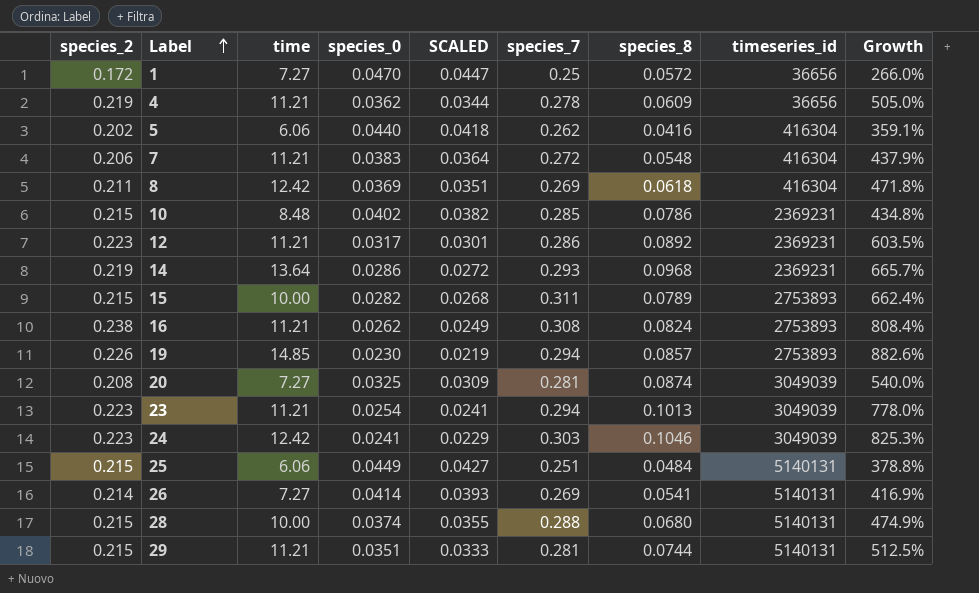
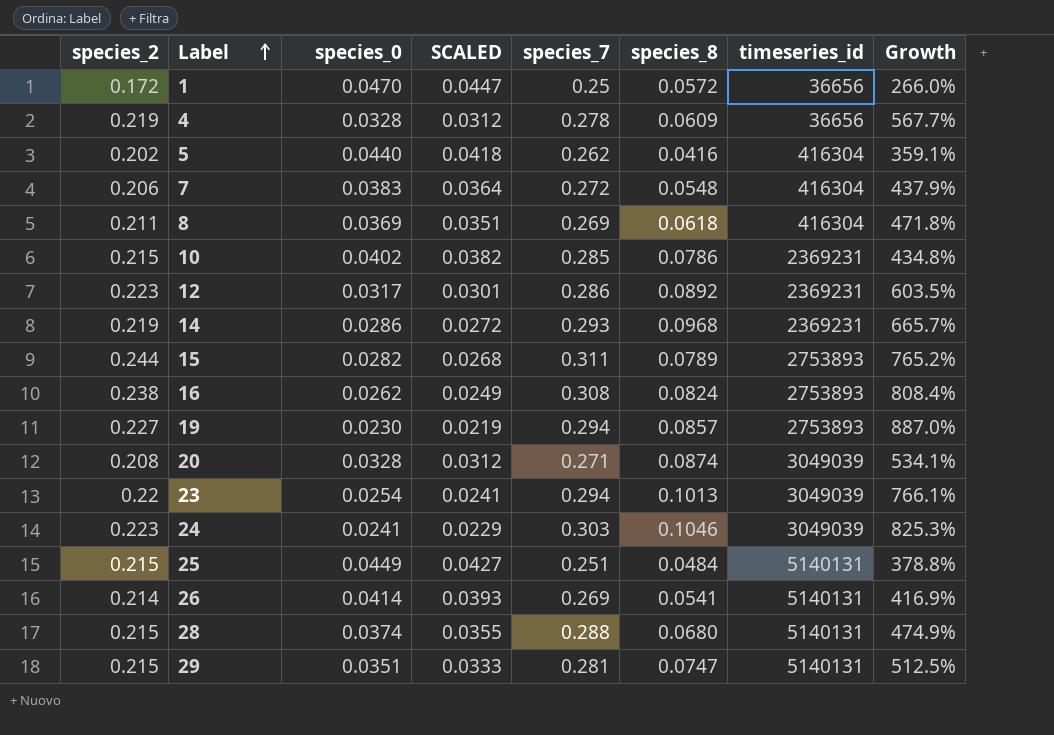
column time | position: 3 -> none
4 | species_0: 0.0362 -> 0.0328
4 | SCALED: 0.0344 -> 0.0312
4 | Growth: 505.0% -> 567.7%
15 | species_2: 0.215 -> 0.244
15 | Growth: 662.4% -> 765.2%
19 | species_2: 0.226 -> 0.227
19 | Growth: 882.6% -> 887.0%
20 | species_0: 0.0325 -> 0.0328
20 | SCALED: 0.0309 -> 0.0312
20 | species_7: 0.281 -> 0.271
20 | Growth: 540.0% -> 534.1%
23 | species_2: 0.223 -> 0.22
23 | Growth: 778.0% -> 766.1%
29 | species_8: 0.0744 -> 0.0747

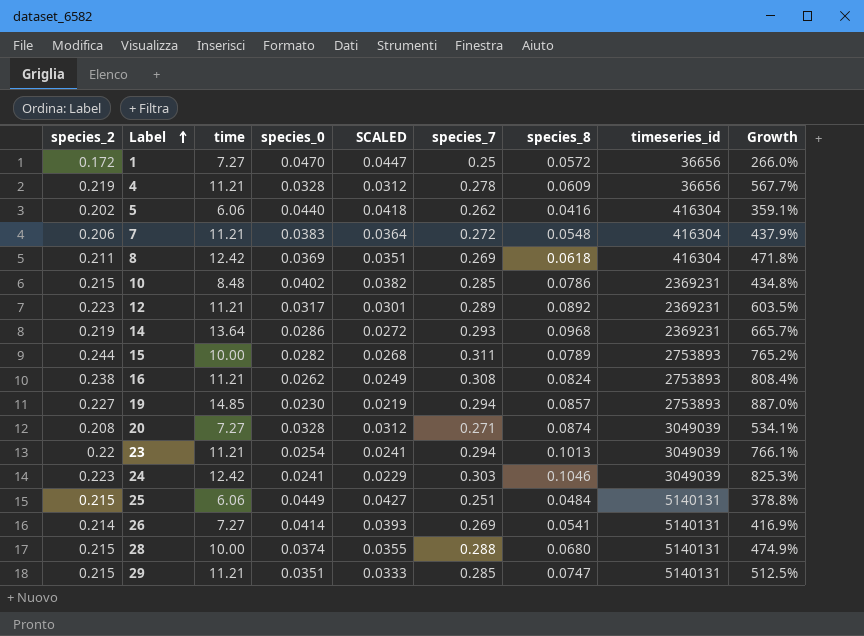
column time | position: none -> 3
12 | species_7: 0.286 -> 0.289
29 | species_7: 0.281 -> 0.285

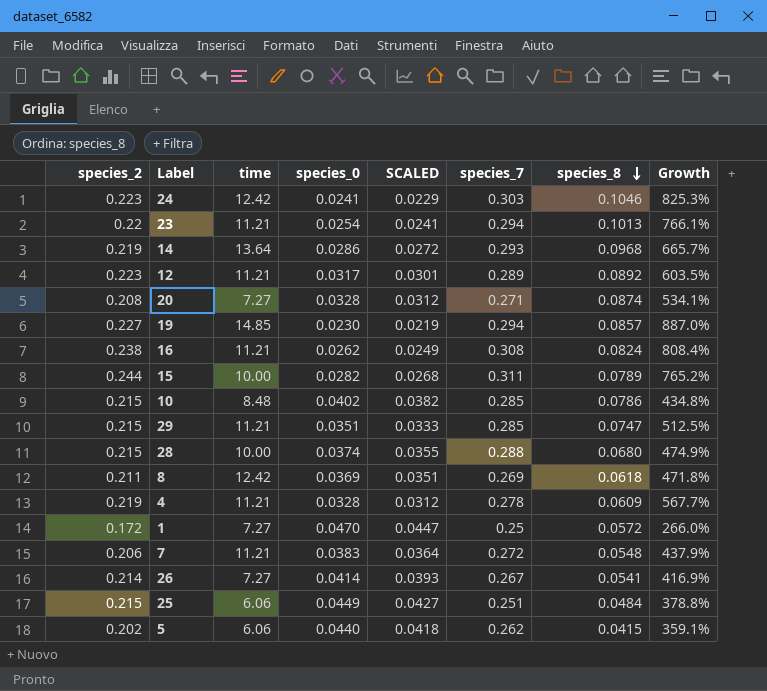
row order: Label ascending -> species_8 descending
column timeseries_id | position: 8 -> none
26 | species_7: 0.269 -> 0.267
5 | species_8: 0.0416 -> 0.0415

